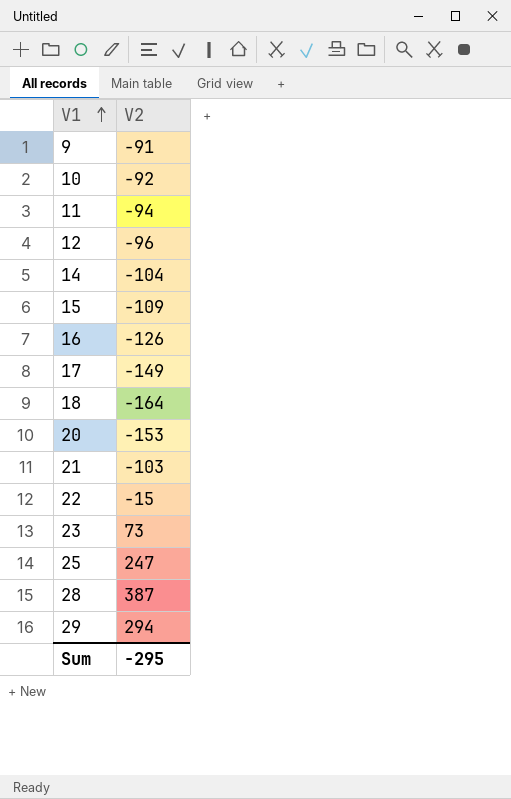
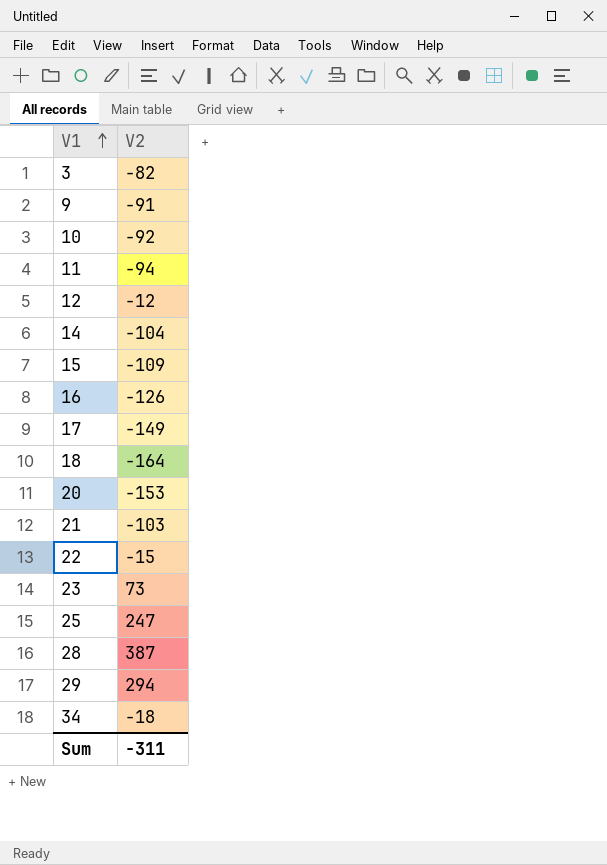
row 3: none -> -82
12 | V2: -96 -> -12
row 34: none -> -18
Sum | V2: -295 -> -311

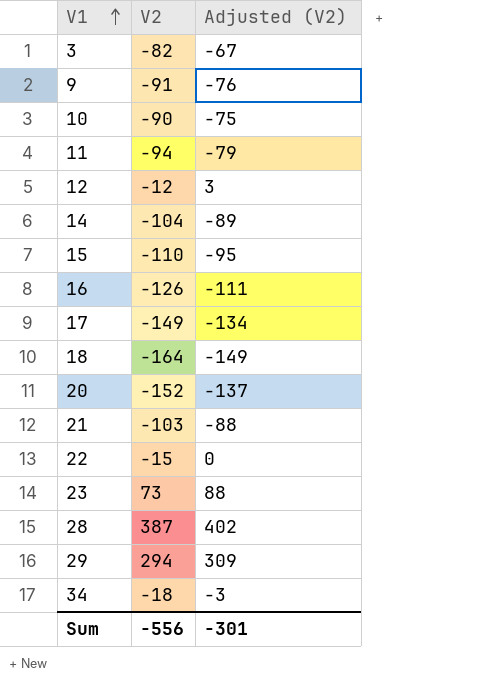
column Adjusted (V2) | formula: none -> [V2] + 15
row 25: 247 -> none
10 | V2: -92 -> -90
15 | V2: -109 -> -110
20 | V2: -153 -> -152
Sum | V2: -311 -> -556

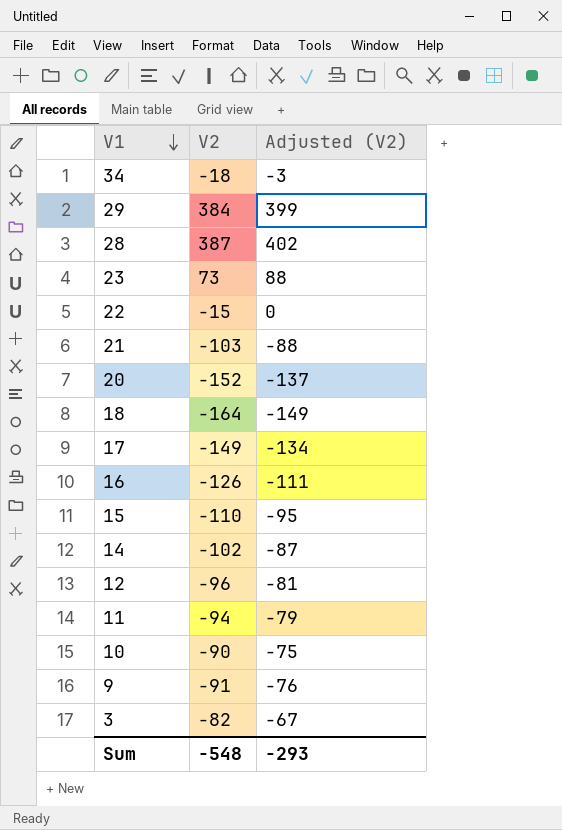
row order: V1 ascending -> V1 descending
29 | V2: 294 -> 384
29 | Adjusted (V2): 309 -> 399
14 | V2: -104 -> -102
14 | Adjusted (V2): -89 -> -87
12 | V2: -12 -> -96
12 | Adjusted (V2): 3 -> -81
Sum | V2: -556 -> -548
Sum | Adjusted (V2): -301 -> -293

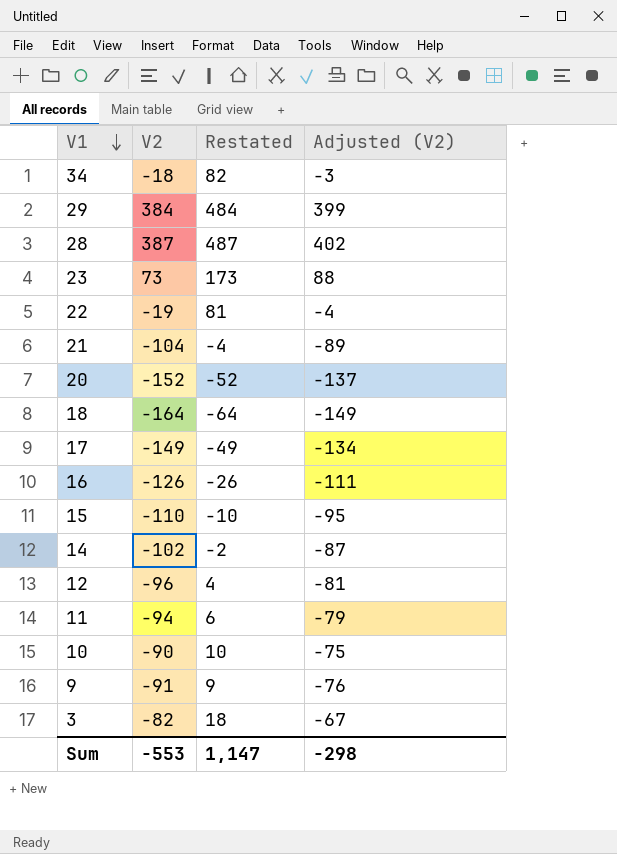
column Restated | formula: none -> [V2] + 100
22 | V2: -15 -> -19
22 | Adjusted (V2): 0 -> -4
21 | V2: -103 -> -104
21 | Adjusted (V2): -88 -> -89
Sum | V2: -548 -> -553
Sum | Adjusted (V2): -293 -> -298

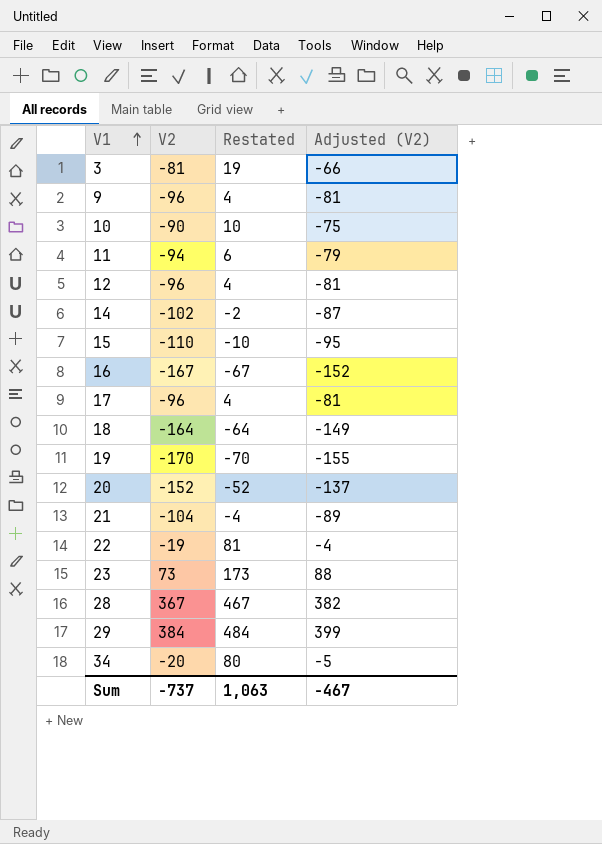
row order: V1 descending -> V1 ascending
3 | V2: -82 -> -81
3 | Restated: 18 -> 19
3 | Adjusted (V2): -67 -> -66
9 | V2: -91 -> -96
9 | Restated: 9 -> 4
9 | Adjusted (V2): -76 -> -81
16 | V2: -126 -> -167
16 | Restated: -26 -> -67
16 | Adjusted (V2): -111 -> -152
17 | V2: -149 -> -96
17 | Restated: -49 -> 4
17 | Adjusted (V2): -134 -> -81
row 19: none -> -170 | -70 | -155
28 | V2: 387 -> 367
28 | Restated: 487 -> 467
28 | Adjusted (V2): 402 -> 382
34 | V2: -18 -> -20
34 | Restated: 82 -> 80
34 | Adjusted (V2): -3 -> -5
Sum | V2: -553 -> -737
Sum | Restated: 1,147 -> 1,063
Sum | Adjusted (V2): -298 -> -467

